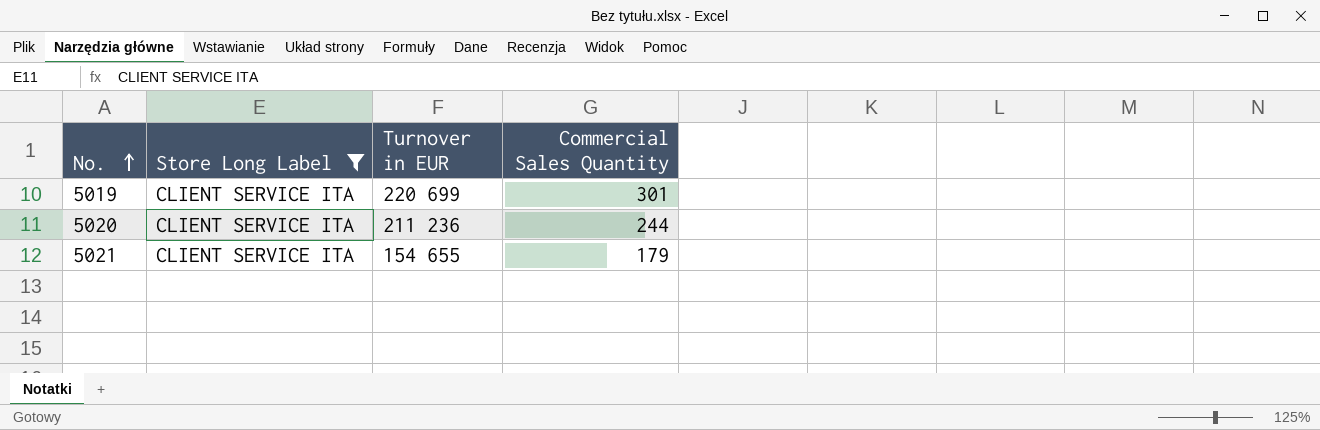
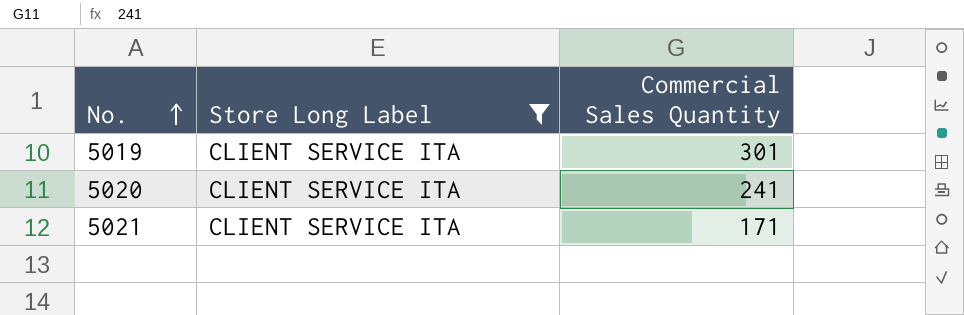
column Turnover in EUR | position: 3 -> none
5020 | Commercial Sales Quantity: 244 -> 241
5021 | Commercial Sales Quantity: 179 -> 171

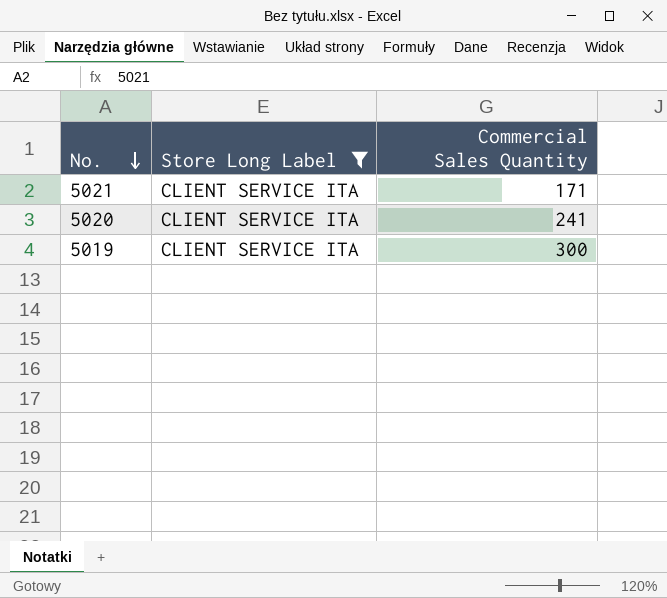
row order: No. ascending -> No. descending
5019 | Commercial Sales Quantity: 301 -> 300

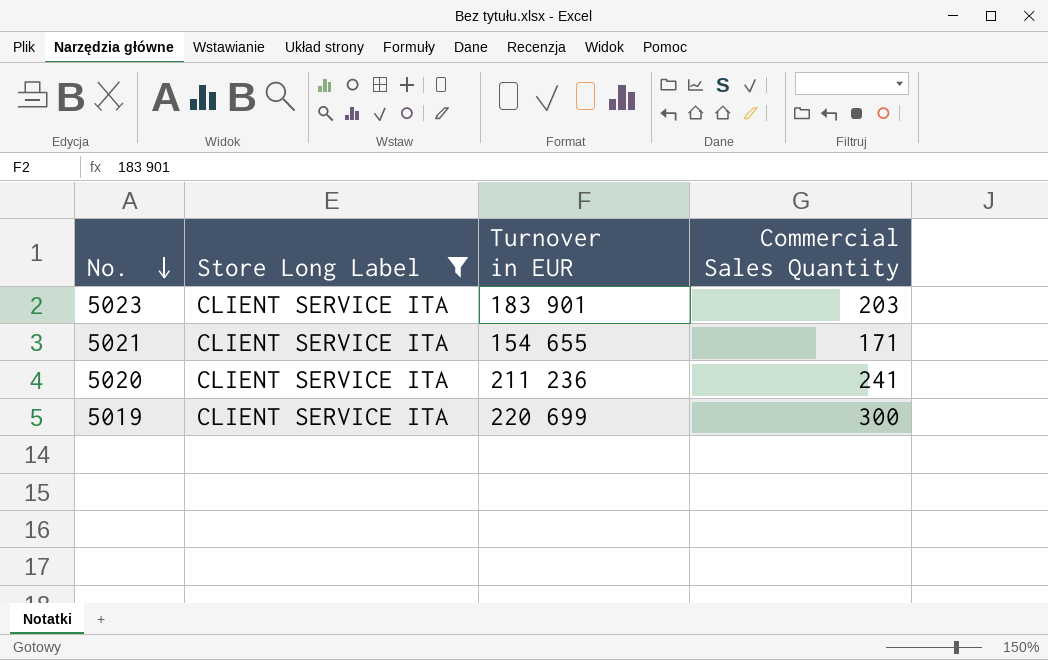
column Turnover in EUR | position: none -> 3
row 5023: none -> CLIENT SERVICE ITA | 183 901 | 203

